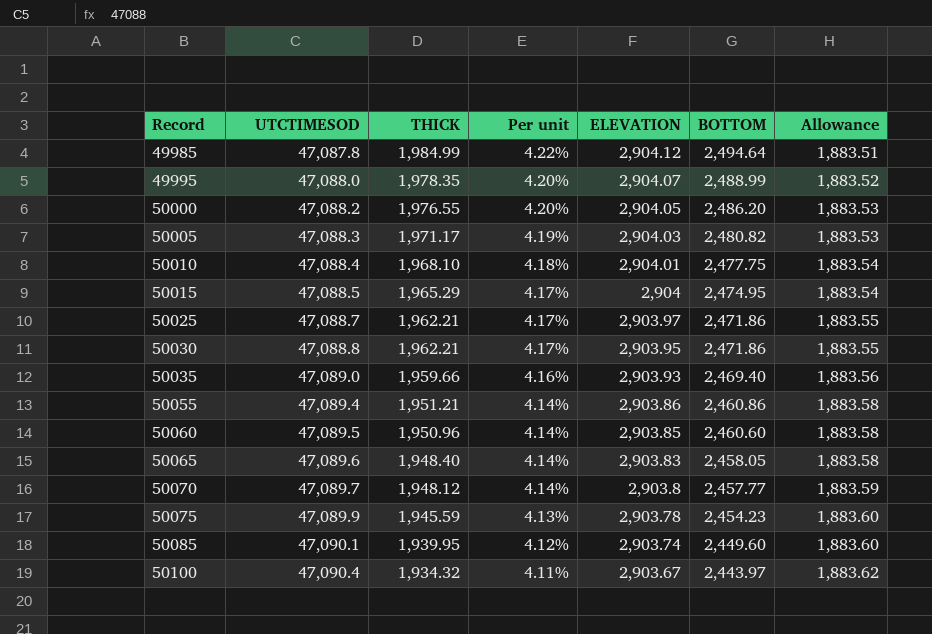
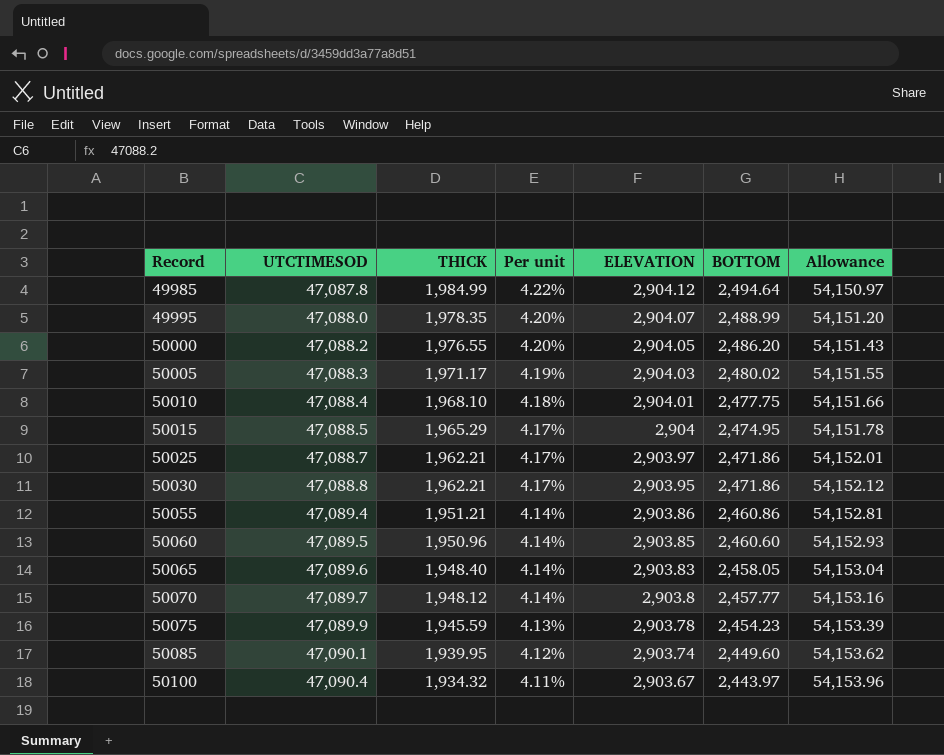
column Allowance | formula: [UTCTIMESOD] * 0.04 -> [UTCTIMESOD] * 1.15
row 50035: 47,089.0 | 1,959.66 | 4.16% | 2,903.93 | 2,469.40 | 1,883.56 -> none
50005 | BOTTOM: 2,480.82 -> 2,480.02

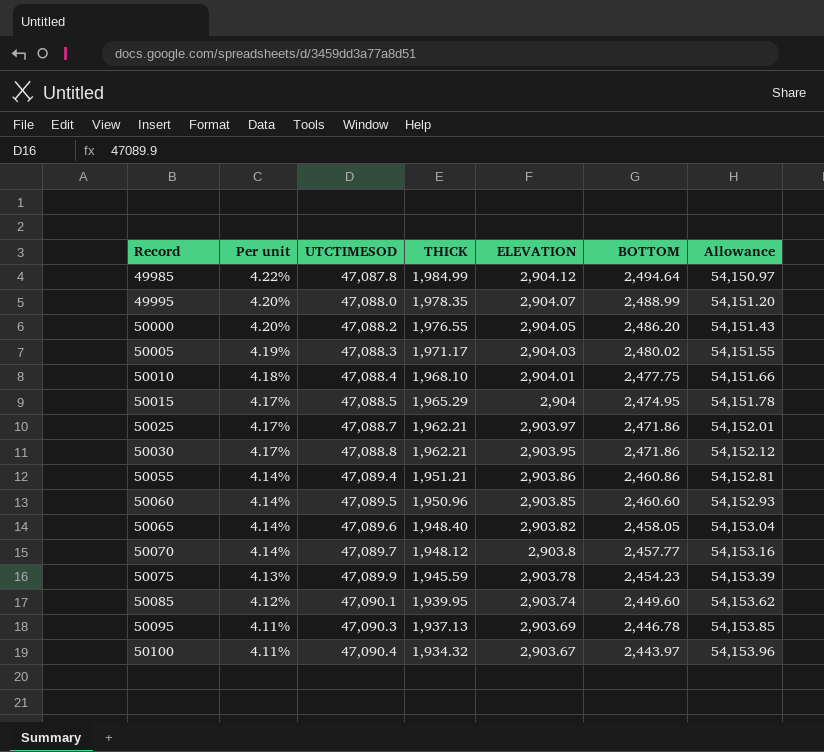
column Per unit | position: 4 -> 2
50065 | ELEVATION: 2,903.83 -> 2,903.82
row 50095: none -> 4.11% | 47,090.3 | 1,937.13 | 2,903.69 | 2,446.78 | 54,153.85

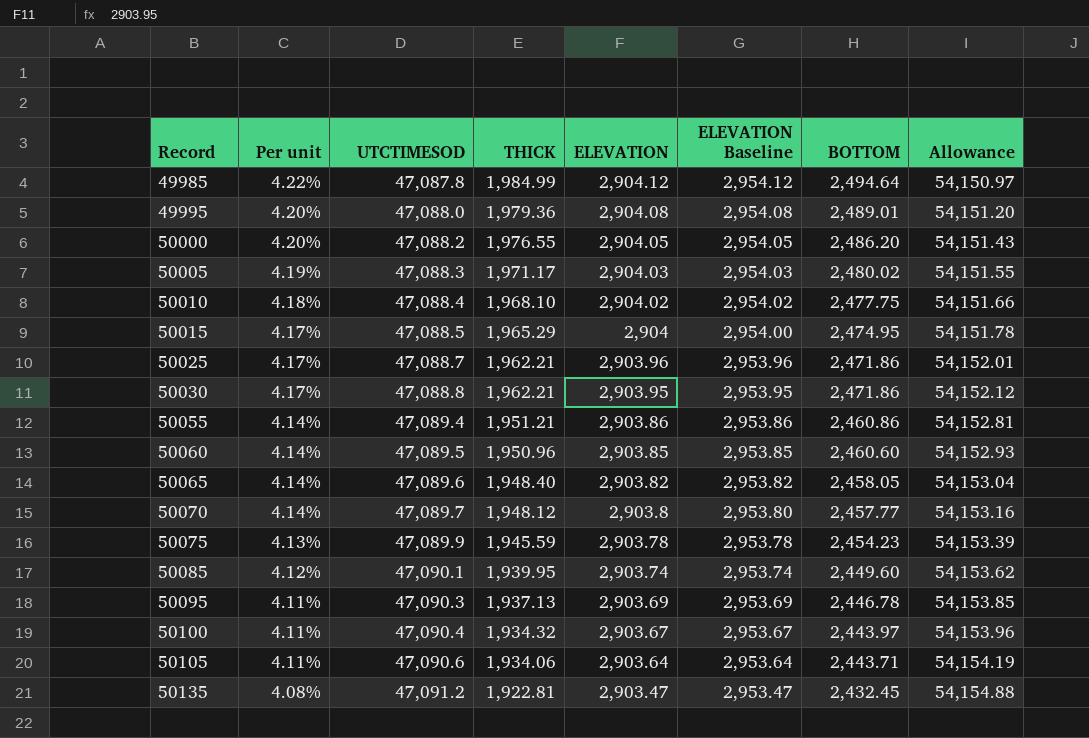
column ELEVATION Baseline | formula: none -> [ELEVATION] + 50
49995 | THICK: 1,978.35 -> 1,979.36
49995 | ELEVATION: 2,904.07 -> 2,904.08
49995 | BOTTOM: 2,488.99 -> 2,489.01
50010 | ELEVATION: 2,904.01 -> 2,904.02
50025 | ELEVATION: 2,903.97 -> 2,903.96
row 50105: none -> 4.11% | 47,090.6 | 1,934.06 | 2,903.64 | 2,953.64 | 2,443.71 | 54,154.19
row 50135: none -> 4.08% | 47,091.2 | 1,922.81 | 2,903.47 | 2,953.47 | 2,432.45 | 54,154.88

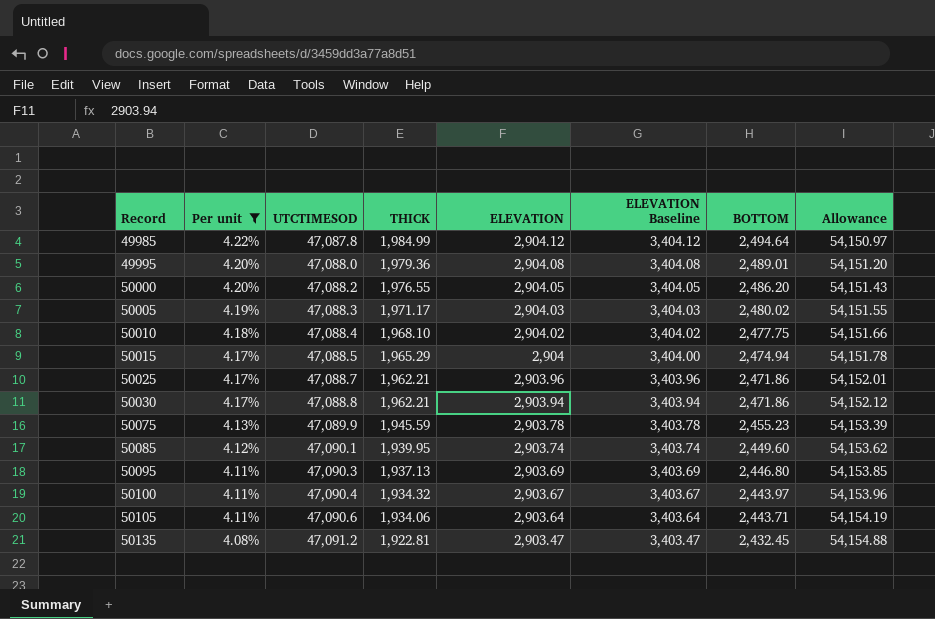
filter: none -> Per unit != 4.14%
column ELEVATION Baseline | formula: [ELEVATION] + 50 -> [ELEVATION] + 500
50015 | BOTTOM: 2,474.95 -> 2,474.94
50030 | ELEVATION: 2,903.95 -> 2,903.94
50075 | BOTTOM: 2,454.23 -> 2,455.23
50095 | BOTTOM: 2,446.78 -> 2,446.80

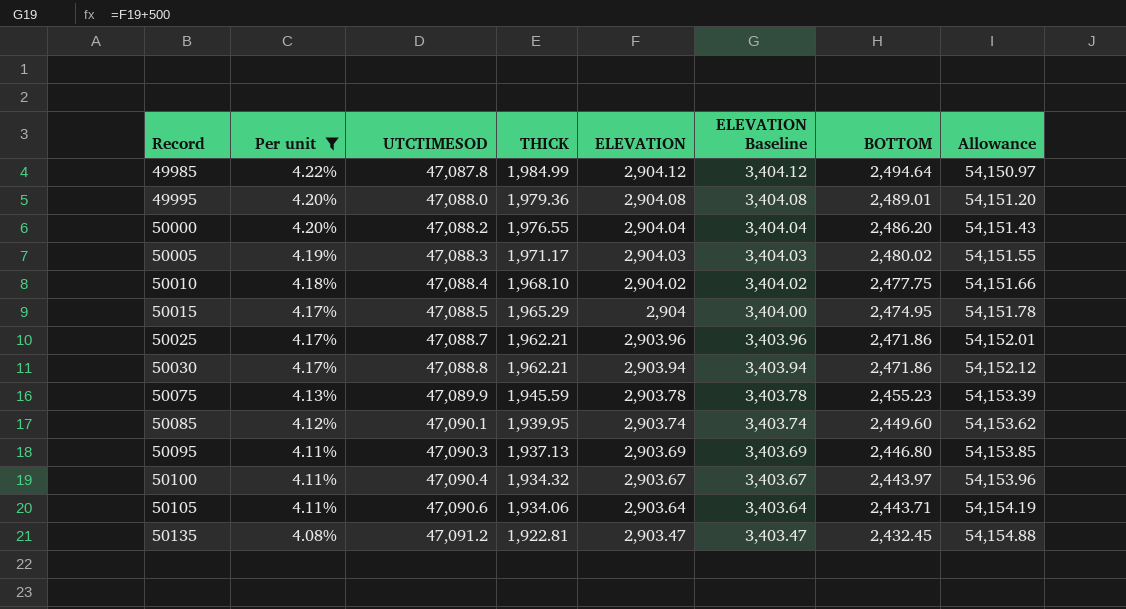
50000 | ELEVATION: 2,904.05 -> 2,904.04
50000 | ELEVATION Baseline: 3,404.05 -> 3,404.04
50015 | BOTTOM: 2,474.94 -> 2,474.95

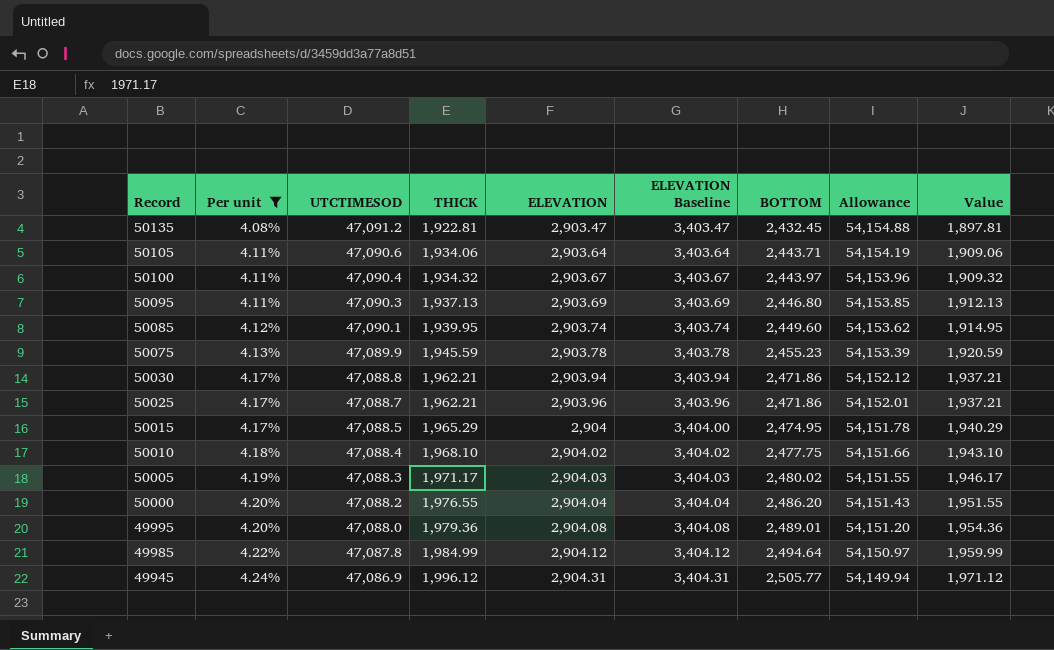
row order: Record ascending -> Record descending
column Value | formula: none -> [THICK] - 25
row 49945: none -> 4.24% | 47,086.9 | 1,996.12 | 2,904.31 | 3,404.31 | 2,505.77 | 54,149.94 | 1,971.12

